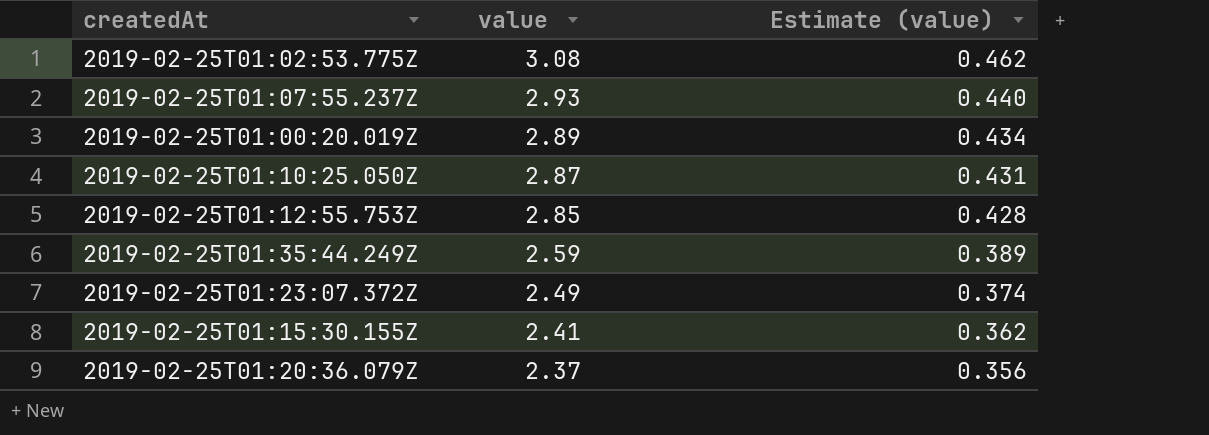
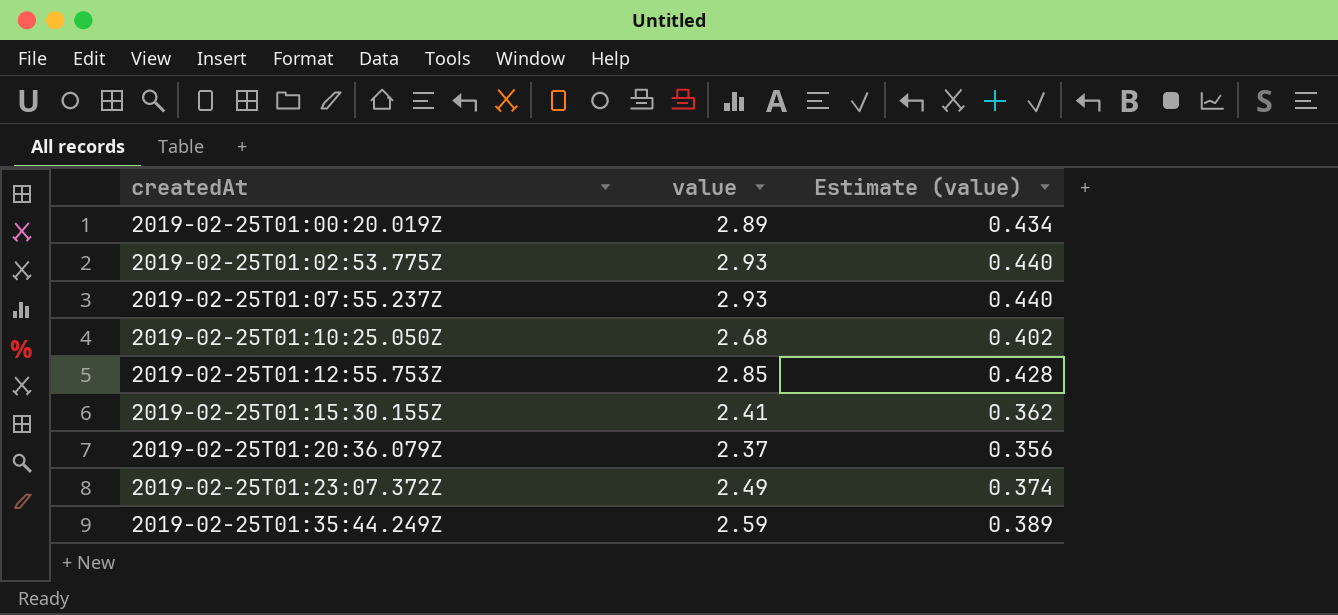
row order: value descending -> createdAt ascending
2019-02-25T01:02:53.775Z | value: 3.08 -> 2.93
2019-02-25T01:02:53.775Z | Estimate (value): 0.462 -> 0.440
2019-02-25T01:10:25.050Z | value: 2.87 -> 2.68
2019-02-25T01:10:25.050Z | Estimate (value): 0.431 -> 0.402

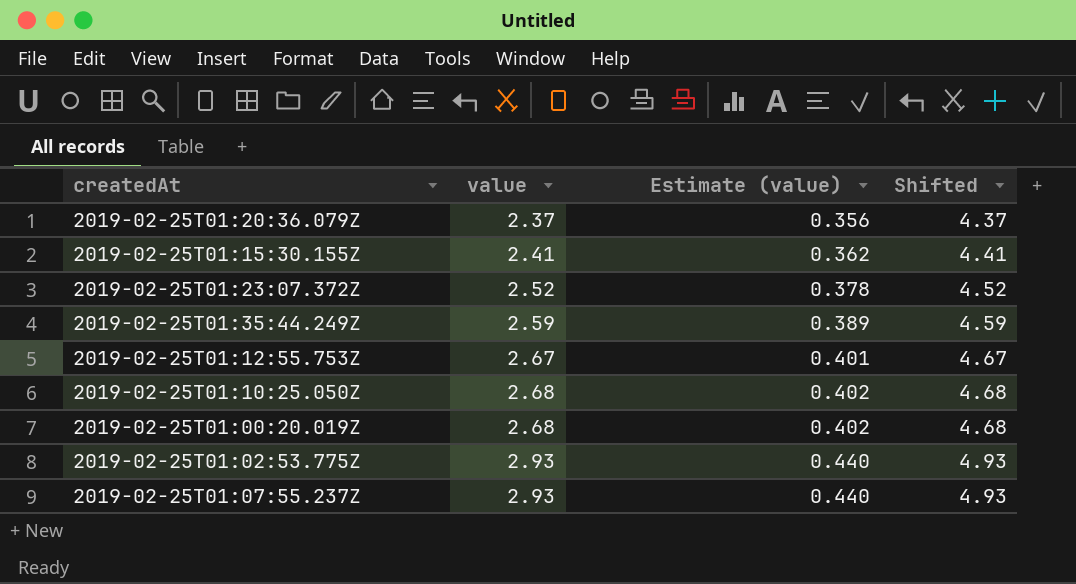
row order: createdAt ascending -> value ascending
column Shifted | formula: none -> [value] + 2
2019-02-25T01:23:07.372Z | value: 2.49 -> 2.52
2019-02-25T01:23:07.372Z | Estimate (value): 0.374 -> 0.378
2019-02-25T01:12:55.753Z | value: 2.85 -> 2.67
2019-02-25T01:12:55.753Z | Estimate (value): 0.428 -> 0.401
2019-02-25T01:00:20.019Z | value: 2.89 -> 2.68
2019-02-25T01:00:20.019Z | Estimate (value): 0.434 -> 0.402

